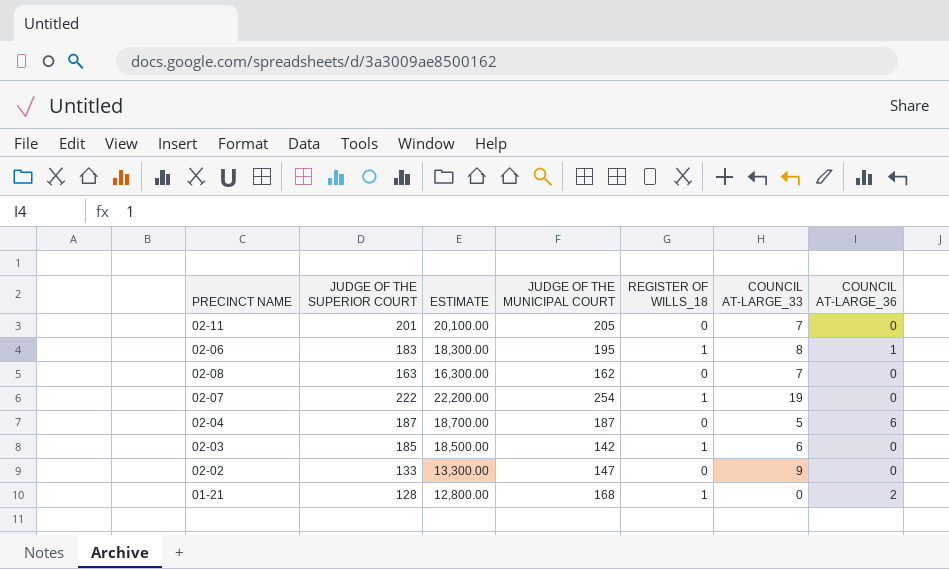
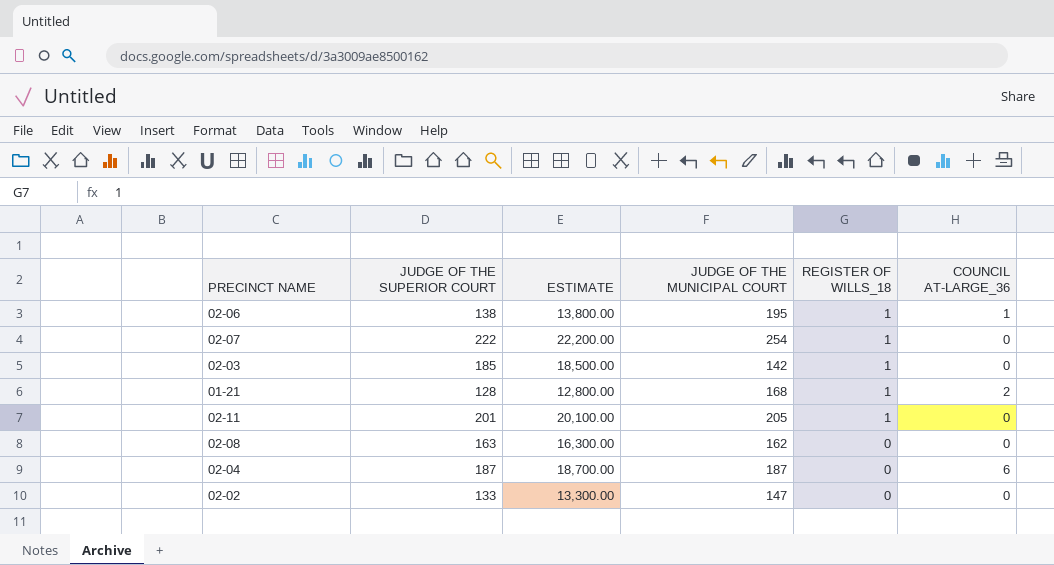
row order: none -> REGISTER OF WILLS_18 descending
column COUNCIL AT-LARGE_33 | position: 6 -> none
02-06 | JUDGE OF THE SUPERIOR COURT: 183 -> 138
02-06 | ESTIMATE: 18,300.00 -> 13,800.00
02-11 | REGISTER OF WILLS_18: 0 -> 1

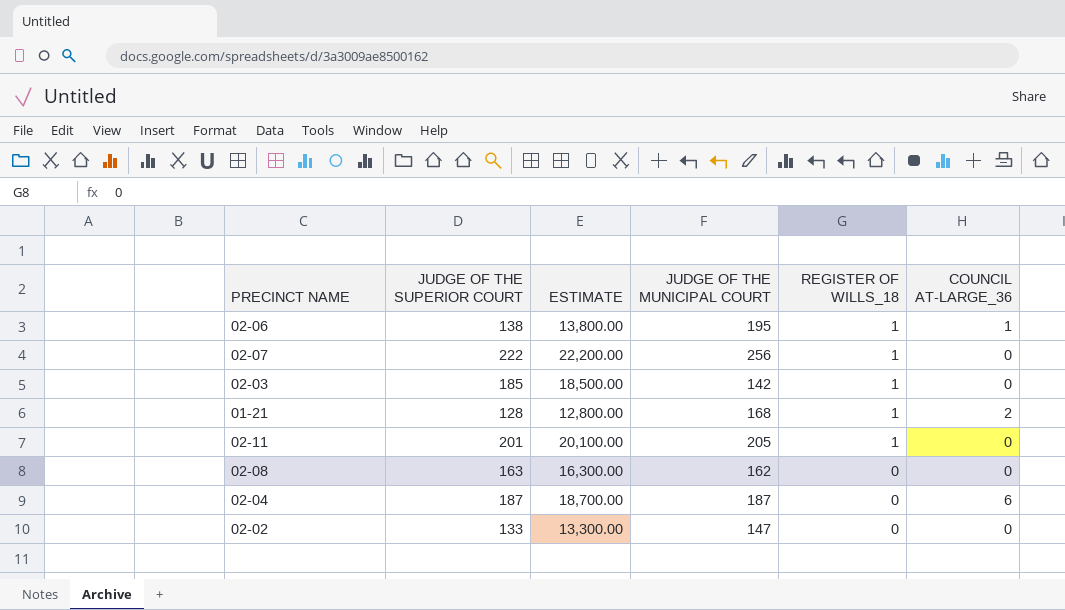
02-07 | JUDGE OF THE MUNICIPAL COURT: 254 -> 256

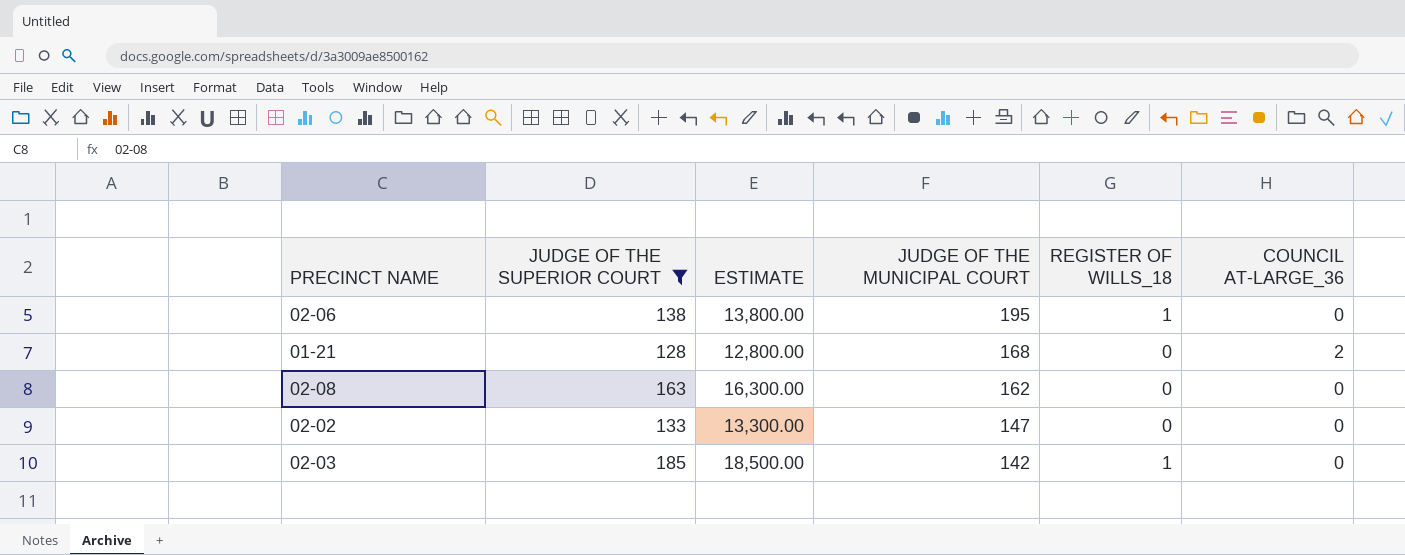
filter: none -> JUDGE OF THE SUPERIOR COURT <= 185
row order: REGISTER OF WILLS_18 descending -> JUDGE OF THE MUNICIPAL COURT descending
02-06 | COUNCIL AT-LARGE_36: 1 -> 0
01-21 | REGISTER OF WILLS_18: 1 -> 0

